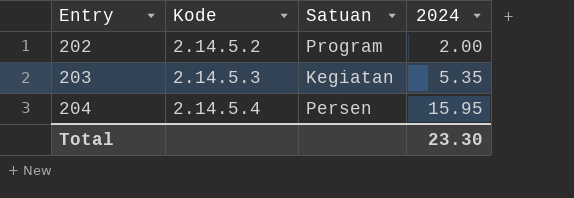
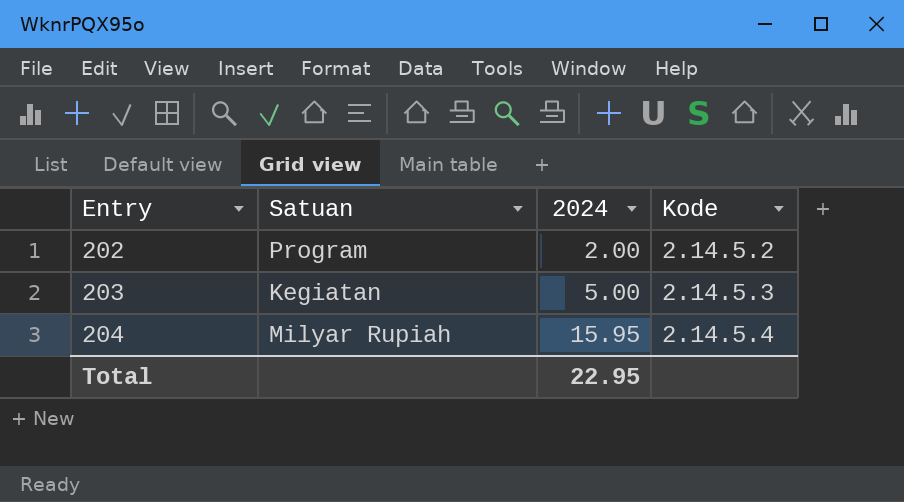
column Kode | position: 2 -> 4
203 | 2024: 5.35 -> 5.00
204 | Satuan: Persen -> Milyar Rupiah
Total | 2024: 23.30 -> 22.95

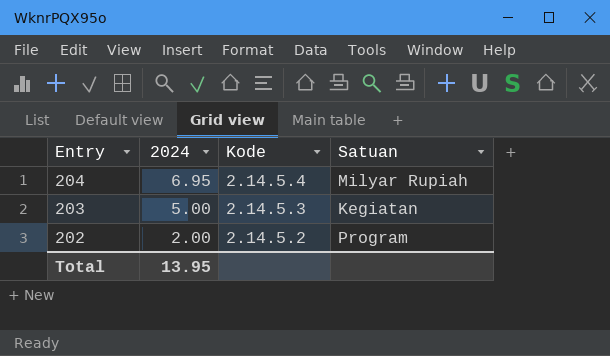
row order: Entry ascending -> Entry descending
column Satuan | position: 2 -> 4
204 | 2024: 15.95 -> 6.95
Total | 2024: 22.95 -> 13.95

